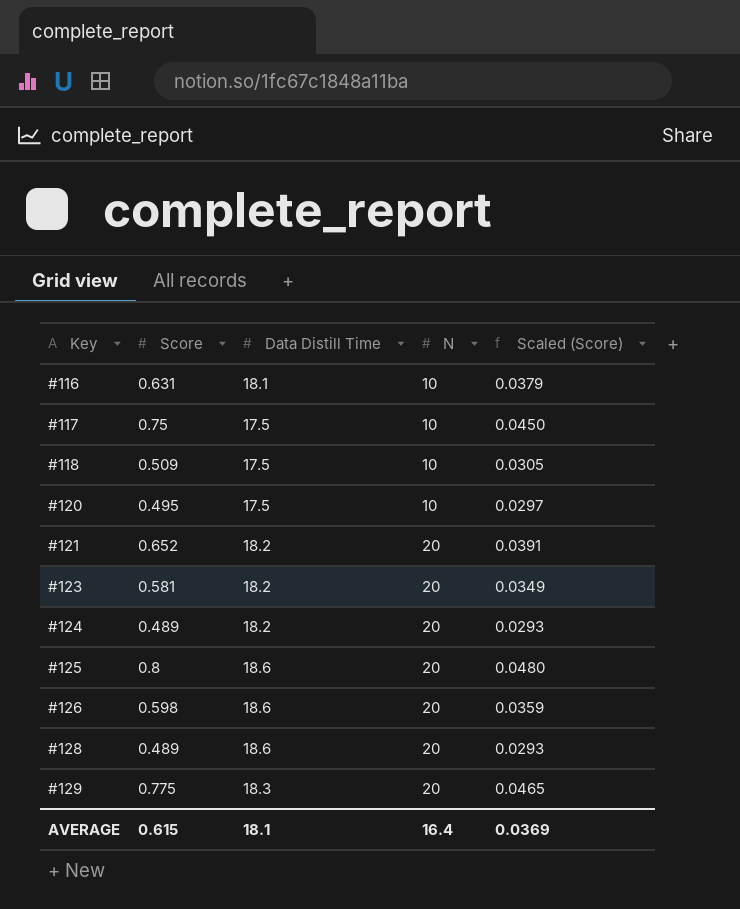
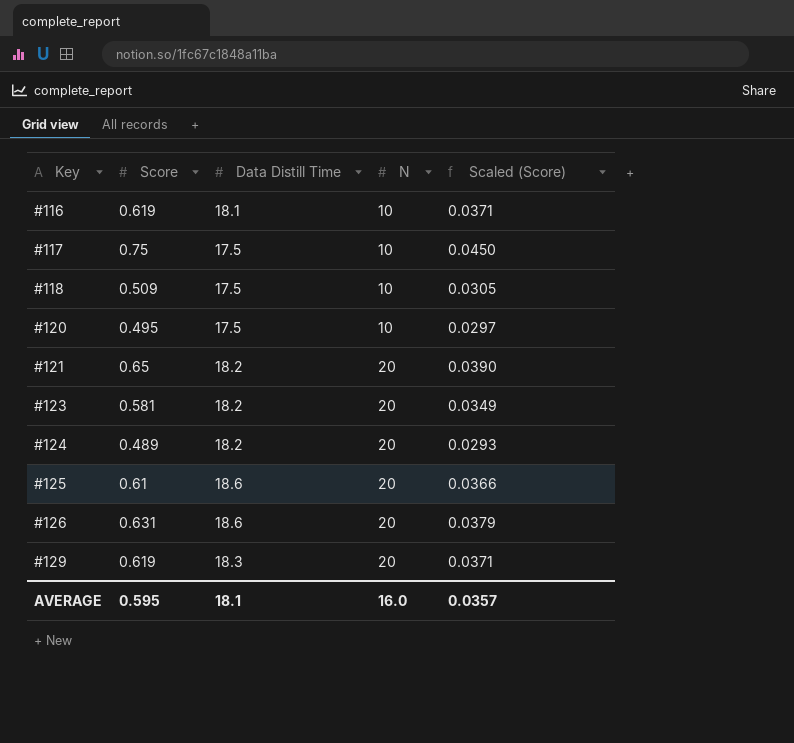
row #128: 0.489 | 18.6 | 20 | 0.0293 -> none
#116 | Score: 0.631 -> 0.619
#116 | Scaled (Score): 0.0379 -> 0.0371
#121 | Score: 0.652 -> 0.65
#121 | Scaled (Score): 0.0391 -> 0.0390
#125 | Score: 0.8 -> 0.61
#125 | Scaled (Score): 0.0480 -> 0.0366
#126 | Score: 0.598 -> 0.631
#126 | Scaled (Score): 0.0359 -> 0.0379
#129 | Score: 0.775 -> 0.619
#129 | Scaled (Score): 0.0465 -> 0.0371
AVERAGE | Score: 0.615 -> 0.595
AVERAGE | N: 16.4 -> 16.0
AVERAGE | Scaled (Score): 0.0369 -> 0.0357

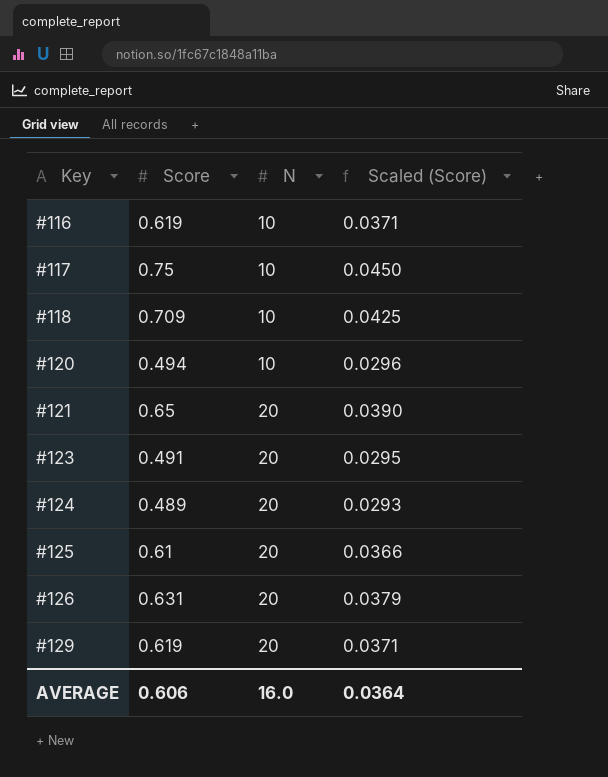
column Data Distill Time | position: 3 -> none
#118 | Score: 0.509 -> 0.709
#118 | Scaled (Score): 0.0305 -> 0.0425
#120 | Score: 0.495 -> 0.494
#120 | Scaled (Score): 0.0297 -> 0.0296
#123 | Score: 0.581 -> 0.491
#123 | Scaled (Score): 0.0349 -> 0.0295
AVERAGE | Score: 0.595 -> 0.606
AVERAGE | Scaled (Score): 0.0357 -> 0.0364

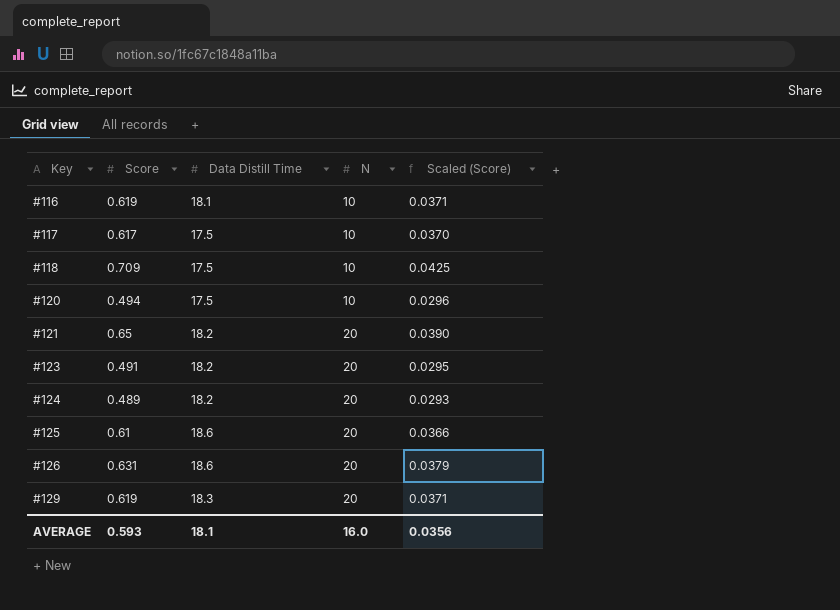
column Data Distill Time | position: none -> 3
#117 | Score: 0.75 -> 0.617
#117 | Scaled (Score): 0.0450 -> 0.0370
AVERAGE | Score: 0.606 -> 0.593
AVERAGE | Scaled (Score): 0.0364 -> 0.0356

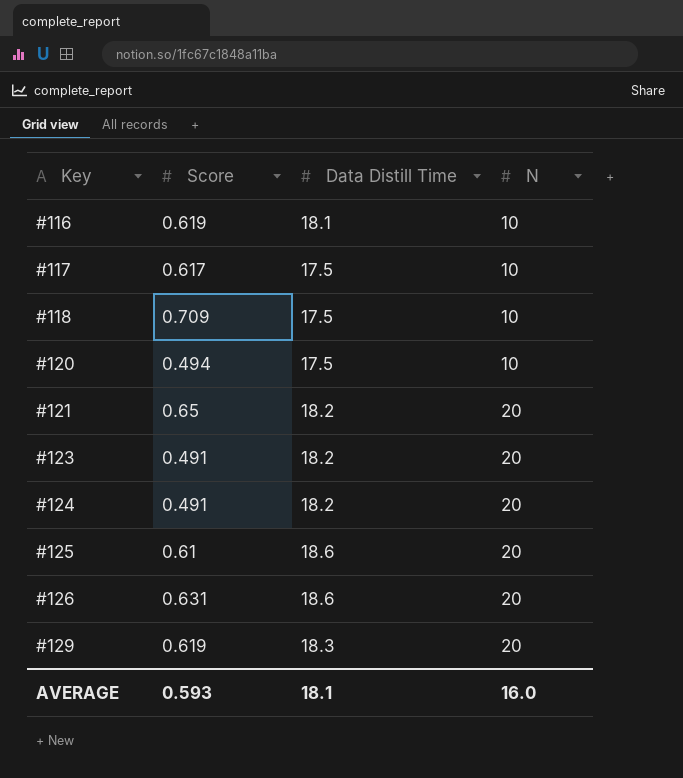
column Scaled (Score) | formula: [Score] * 0.06 -> none
#124 | Score: 0.489 -> 0.491

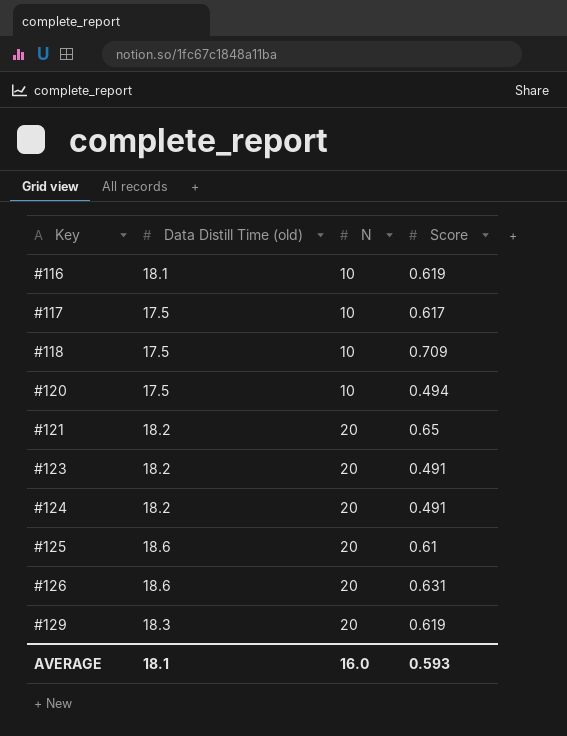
column name: Data Distill Time -> Data Distill Time (old)
column Score | position: 2 -> 4

